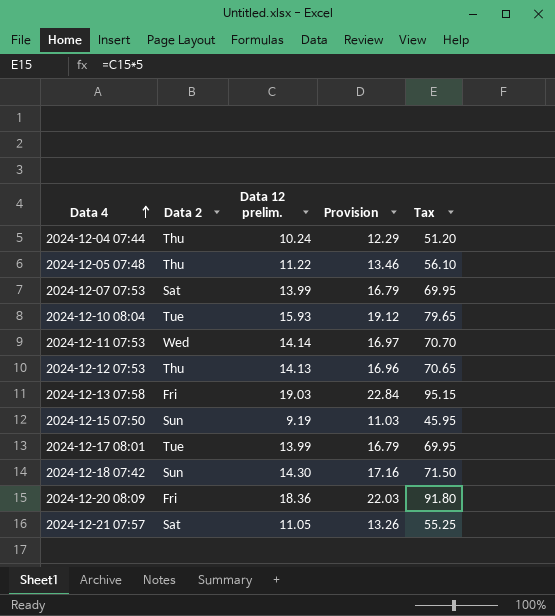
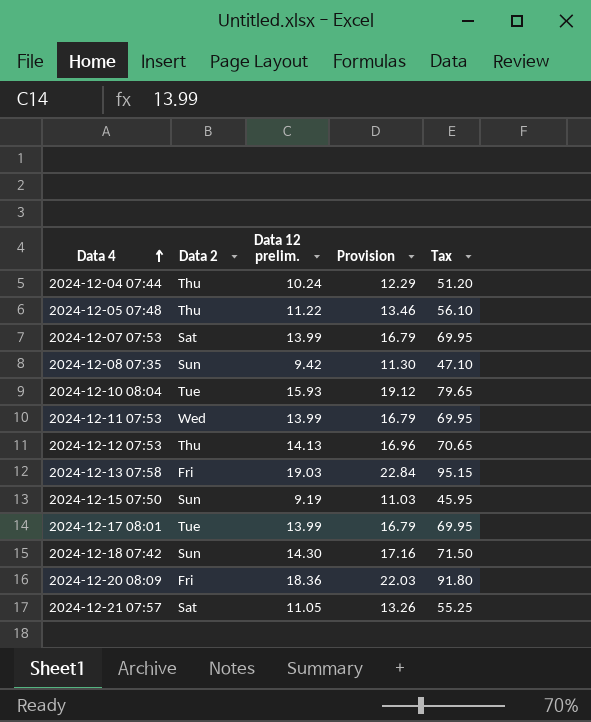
row 2024-12-08 07:35: none -> Sun | 9.42 | 11.30 | 47.10
2024-12-11 07:53 | Data 12 prelim.: 14.14 -> 13.99
2024-12-11 07:53 | Provision: 16.97 -> 16.79
2024-12-11 07:53 | Tax: 70.70 -> 69.95

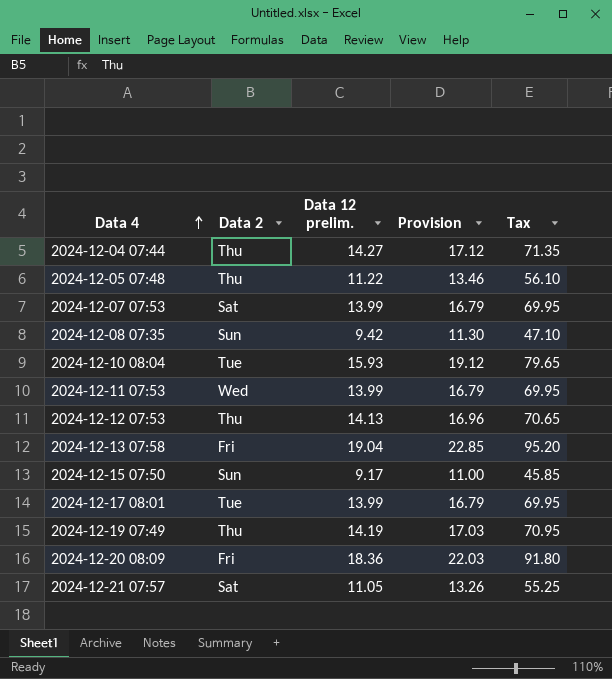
row 2024-12-18 07:42: Sun | 14.30 | 17.16 | 71.50 -> none
2024-12-04 07:44 | Data 12 prelim.: 10.24 -> 14.27
2024-12-04 07:44 | Provision: 12.29 -> 17.12
2024-12-04 07:44 | Tax: 51.20 -> 71.35
2024-12-13 07:58 | Data 12 prelim.: 19.03 -> 19.04
2024-12-13 07:58 | Provision: 22.84 -> 22.85
2024-12-13 07:58 | Tax: 95.15 -> 95.20
2024-12-15 07:50 | Data 12 prelim.: 9.19 -> 9.17
2024-12-15 07:50 | Provision: 11.03 -> 11.00
2024-12-15 07:50 | Tax: 45.95 -> 45.85
row 2024-12-19 07:49: none -> Thu | 14.19 | 17.03 | 70.95

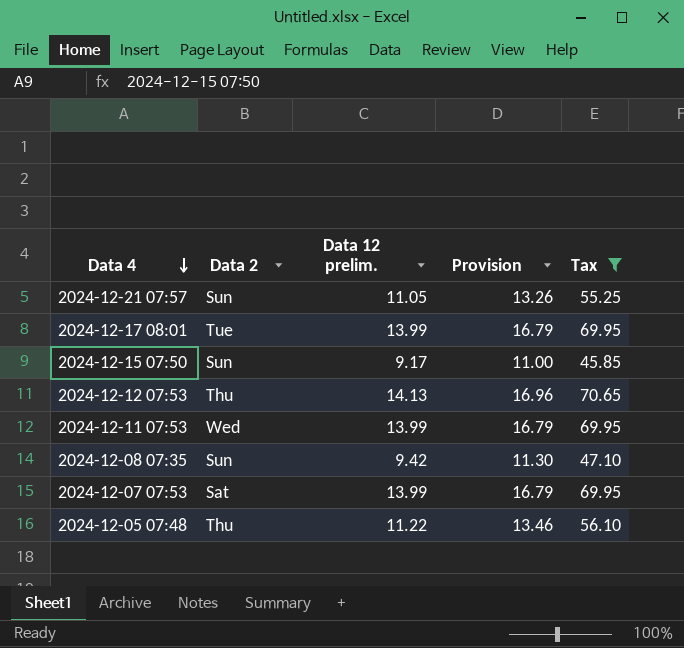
filter: none -> Tax <= 70.65
row order: Data 4 ascending -> Data 4 descending
2024-12-21 07:57 | Data 2: Sat -> Sun

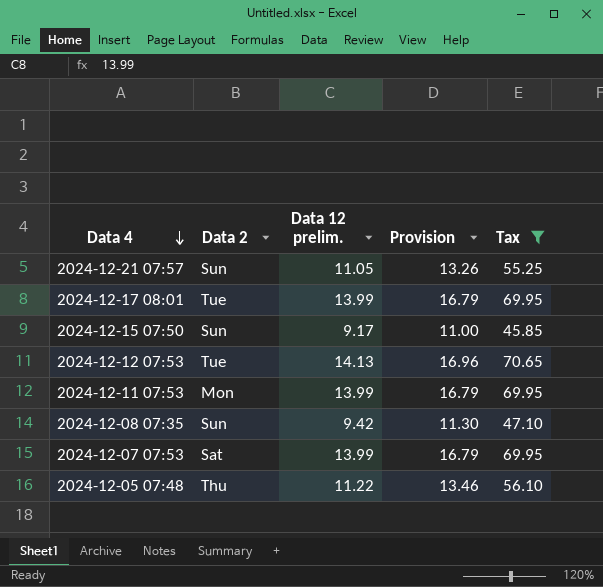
2024-12-12 07:53 | Data 2: Thu -> Tue
2024-12-11 07:53 | Data 2: Wed -> Mon

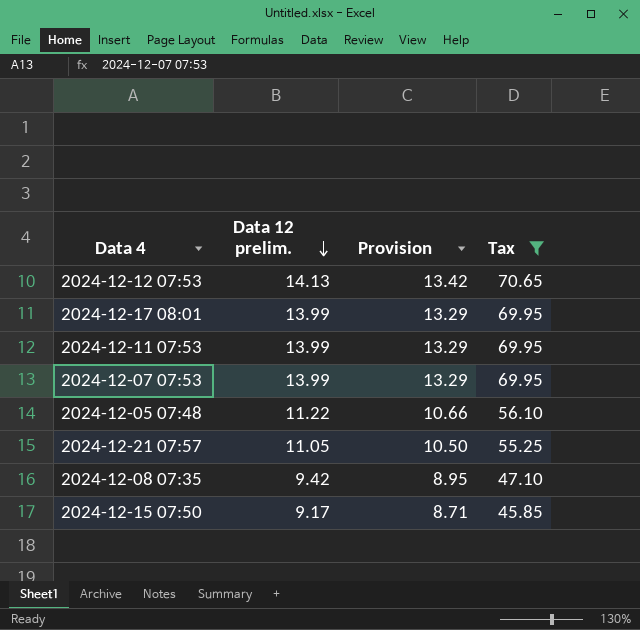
row order: Data 4 descending -> Data 12 prelim. descending
column Data 2 | position: 2 -> none
column Provision | formula: [Data 12 prelim.] * 1.2 -> [Data 12 prelim.] * 0.95

